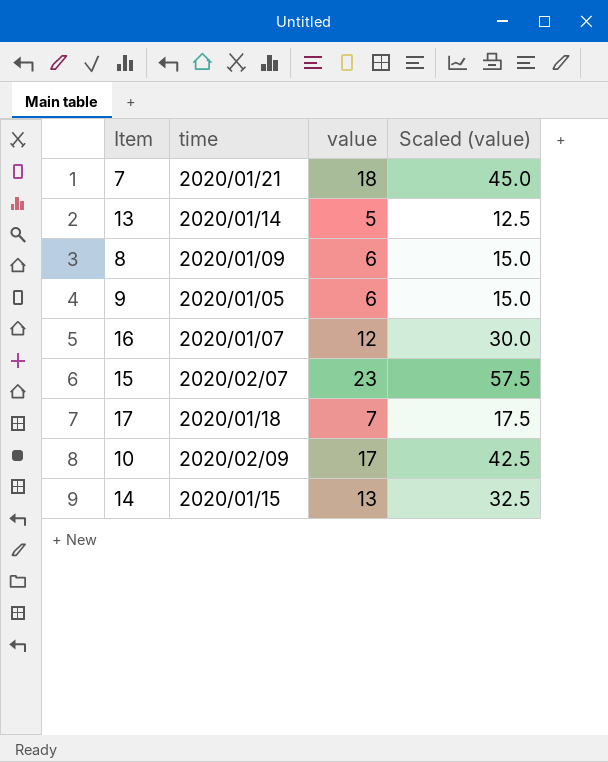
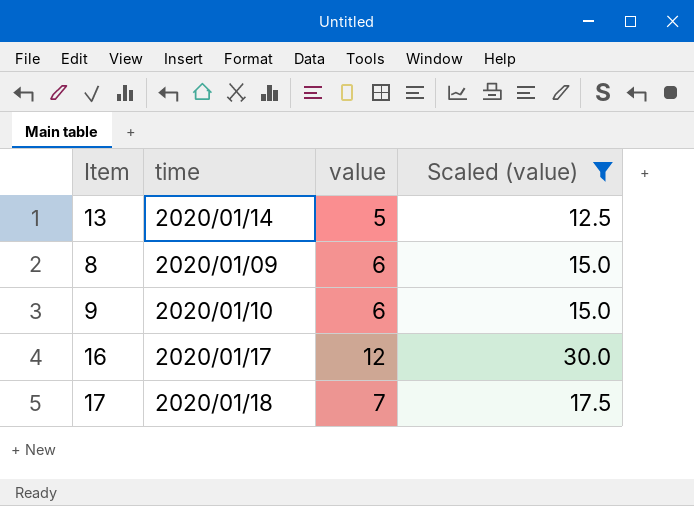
filter: none -> Scaled (value) <= 30.0
9 | time: 2020/01/05 -> 2020/01/10
16 | time: 2020/01/07 -> 2020/01/17

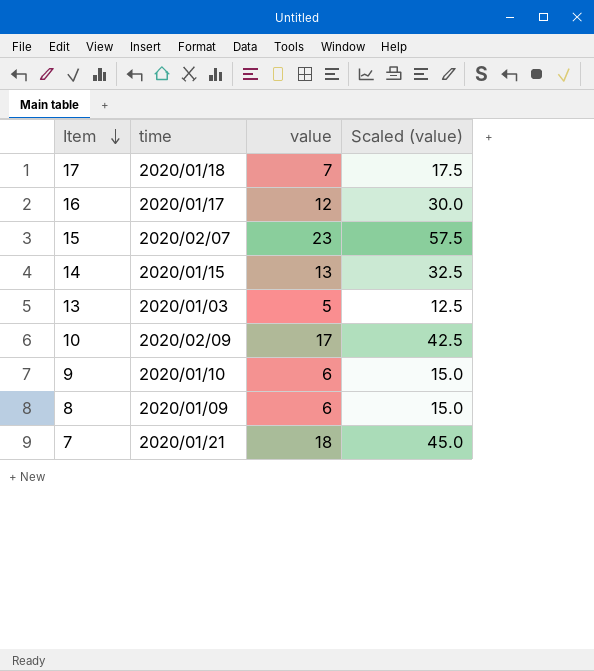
filter: Scaled (value) <= 30.0 -> none
row order: none -> Item descending
13 | time: 2020/01/14 -> 2020/01/03

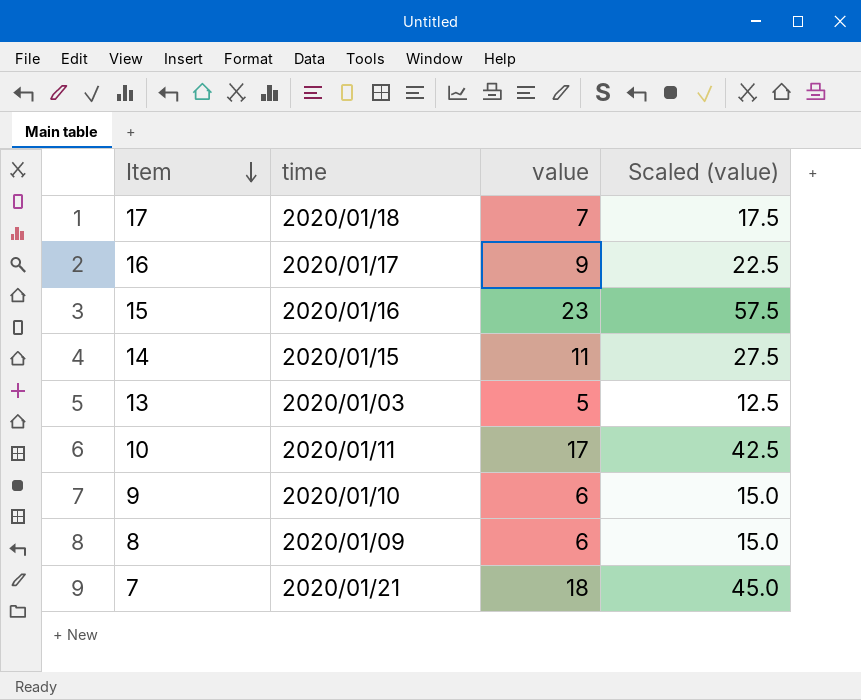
16 | value: 12 -> 9
16 | Scaled (value): 30.0 -> 22.5
15 | time: 2020/02/07 -> 2020/01/16
14 | value: 13 -> 11
14 | Scaled (value): 32.5 -> 27.5
10 | time: 2020/02/09 -> 2020/01/11

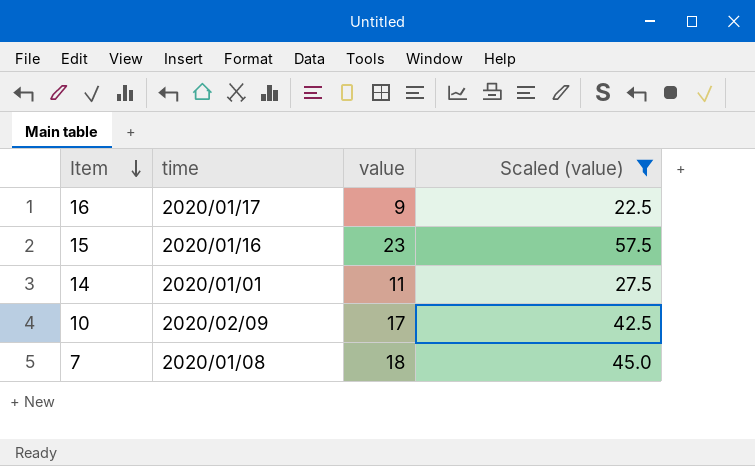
filter: none -> Scaled (value) >= 22.5
14 | time: 2020/01/15 -> 2020/01/01
10 | time: 2020/01/11 -> 2020/02/09
7 | time: 2020/01/21 -> 2020/01/08

